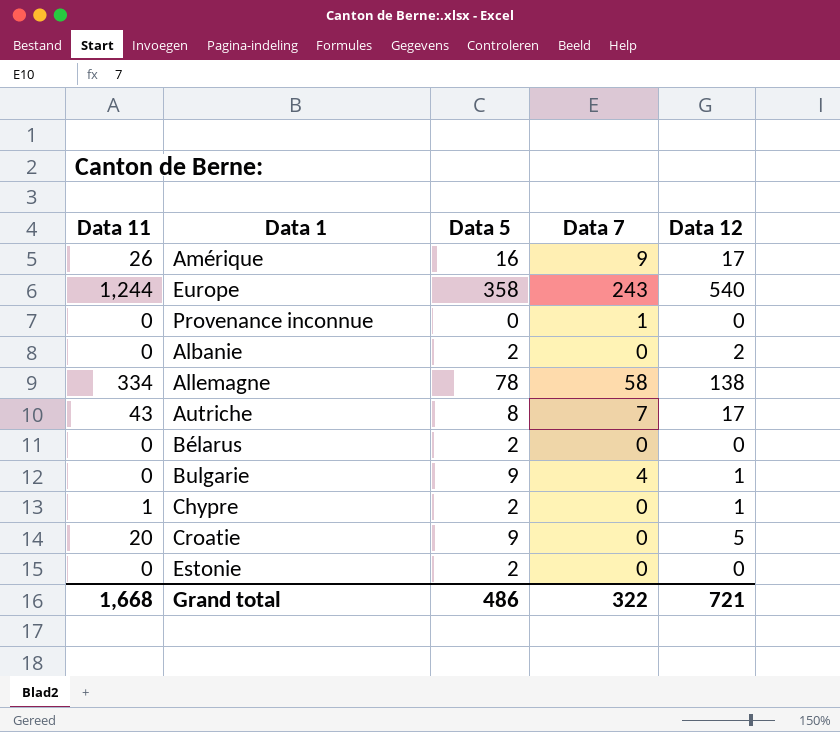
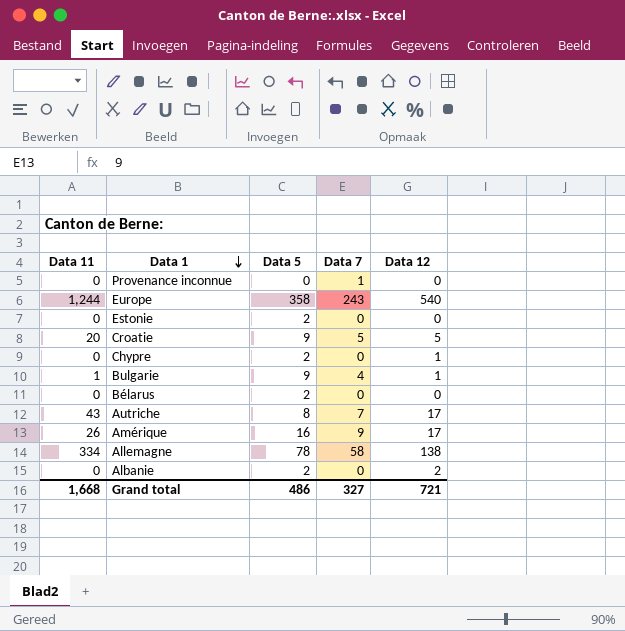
row order: none -> Data 1 descending
Croatie | Data 7: 0 -> 5
Chypre | Data 11: 1 -> 0
Bulgarie | Data 11: 0 -> 1
Grand total | Data 7: 322 -> 327

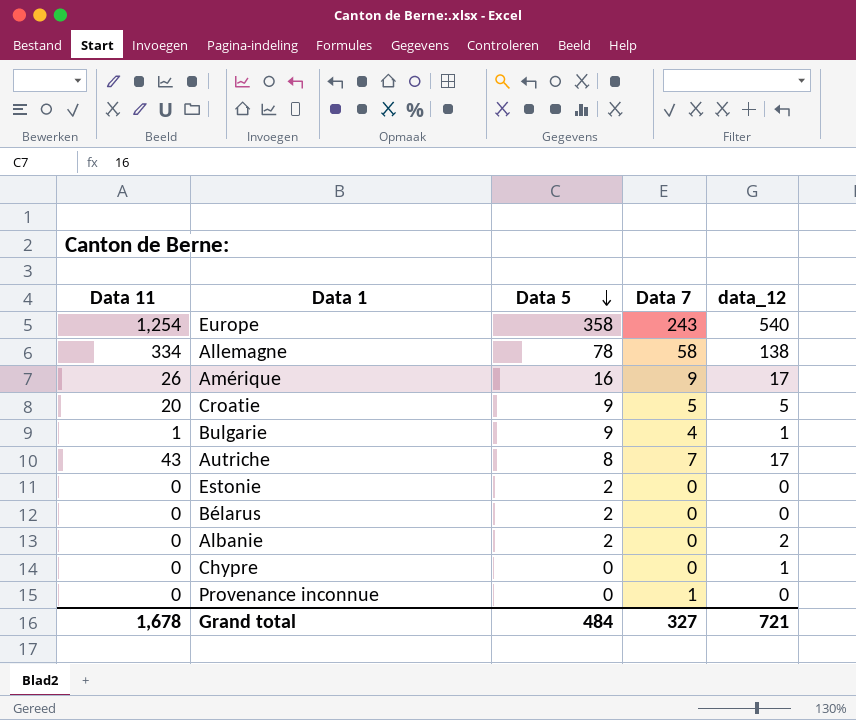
row order: Data 1 descending -> Data 5 descending
column name: Data 12 -> data_12
Europe | Data 11: 1,244 -> 1,254
Chypre | Data 5: 2 -> 0
Grand total | Data 11: 1,668 -> 1,678
Grand total | Data 5: 486 -> 484

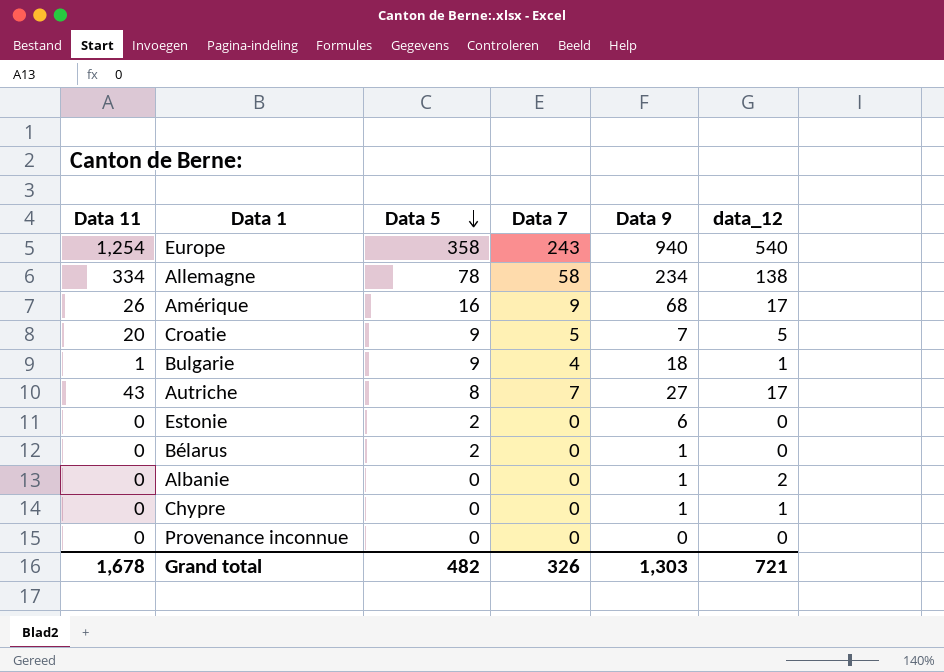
column Data 9 | position: none -> 5
Albanie | Data 5: 2 -> 0
Provenance inconnue | Data 7: 1 -> 0
Grand total | Data 5: 484 -> 482
Grand total | Data 7: 327 -> 326

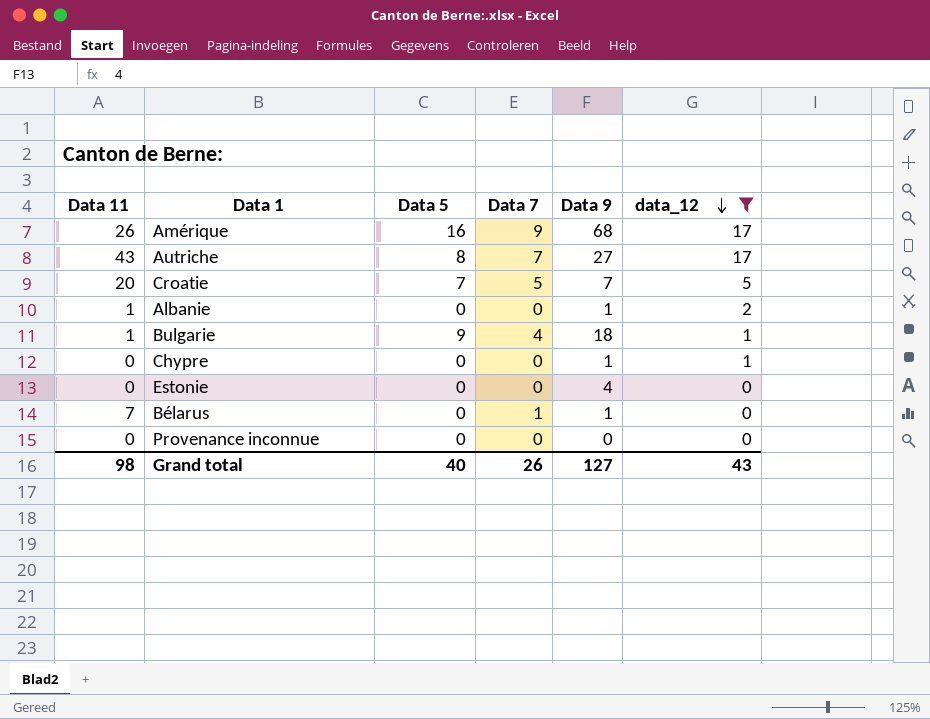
filter: none -> data_12 <= 17
row order: Data 5 descending -> data_12 descending
Croatie | Data 5: 9 -> 7
Albanie | Data 11: 0 -> 1
Estonie | Data 5: 2 -> 0
Estonie | Data 9: 6 -> 4
Bélarus | Data 11: 0 -> 7
Bélarus | Data 5: 2 -> 0
Bélarus | Data 7: 0 -> 1
Grand total | Data 11: 1,678 -> 98
Grand total | Data 5: 482 -> 40
Grand total | Data 7: 326 -> 26
Grand total | Data 9: 1,303 -> 127
Grand total | data_12: 721 -> 43

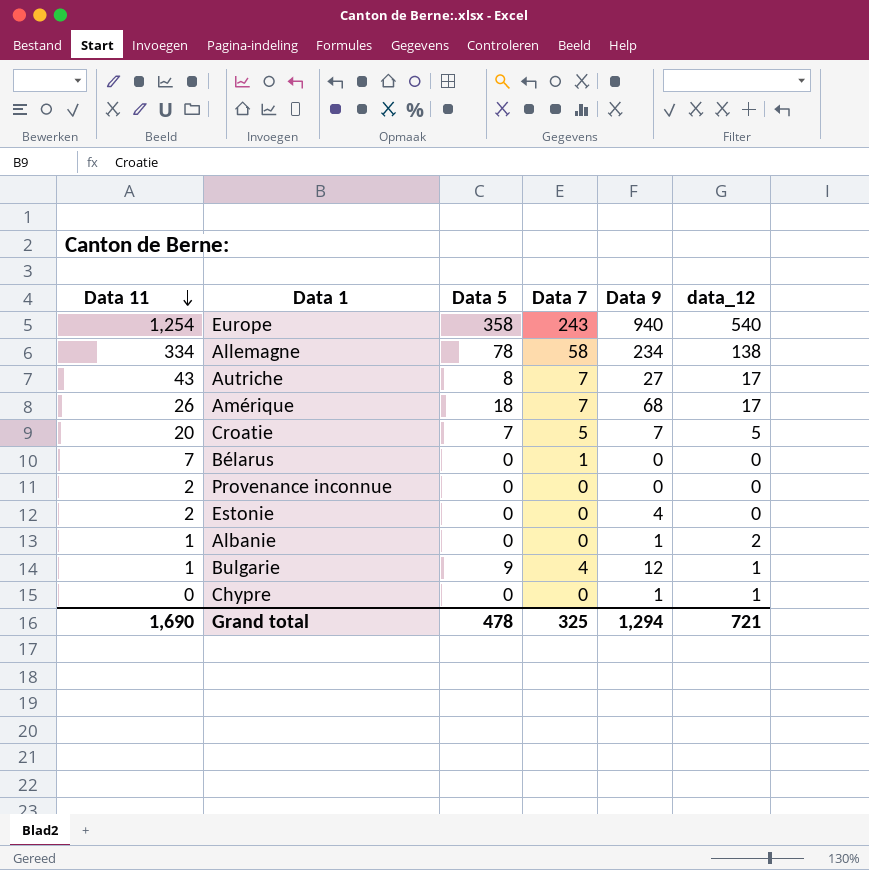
filter: data_12 <= 17 -> none
row order: data_12 descending -> Data 11 descending
Amérique | Data 5: 16 -> 18
Amérique | Data 7: 9 -> 7
Bélarus | Data 9: 1 -> 0
Provenance inconnue | Data 11: 0 -> 2
Estonie | Data 11: 0 -> 2
Bulgarie | Data 9: 18 -> 12
Grand total | Data 11: 98 -> 1,690
Grand total | Data 5: 40 -> 478
Grand total | Data 7: 26 -> 325
Grand total | Data 9: 127 -> 1,294
Grand total | data_12: 43 -> 721

